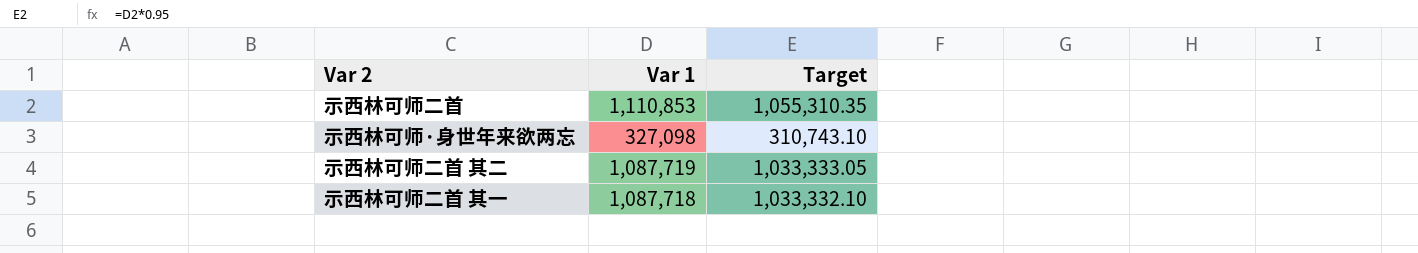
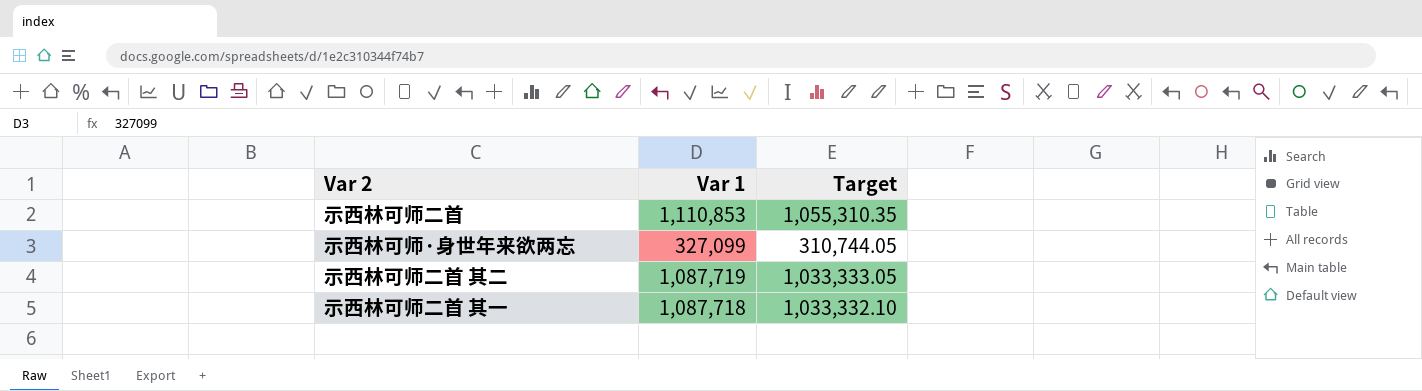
示西林可师·身世年来欲两忘 | Var 1: 327,098 -> 327,099
示西林可师·身世年来欲两忘 | Target: 310,743.10 -> 310,744.05

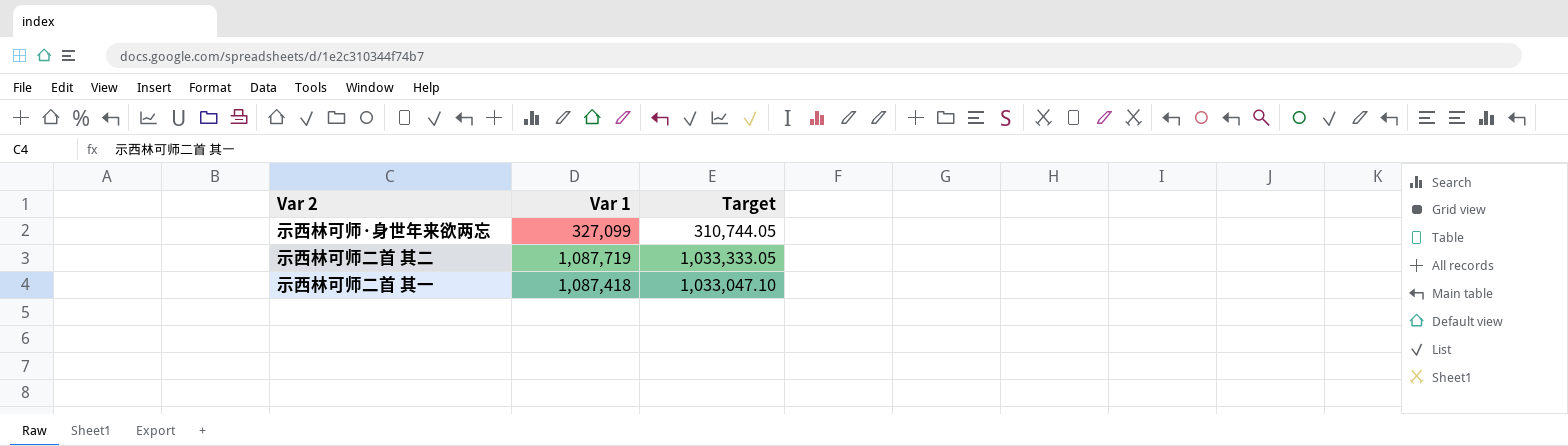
row 示西林可师二首: 1,110,853 | 1,055,310.35 -> none
示西林可师二首 其一 | Var 1: 1,087,718 -> 1,087,418
示西林可师二首 其一 | Target: 1,033,332.10 -> 1,033,047.10

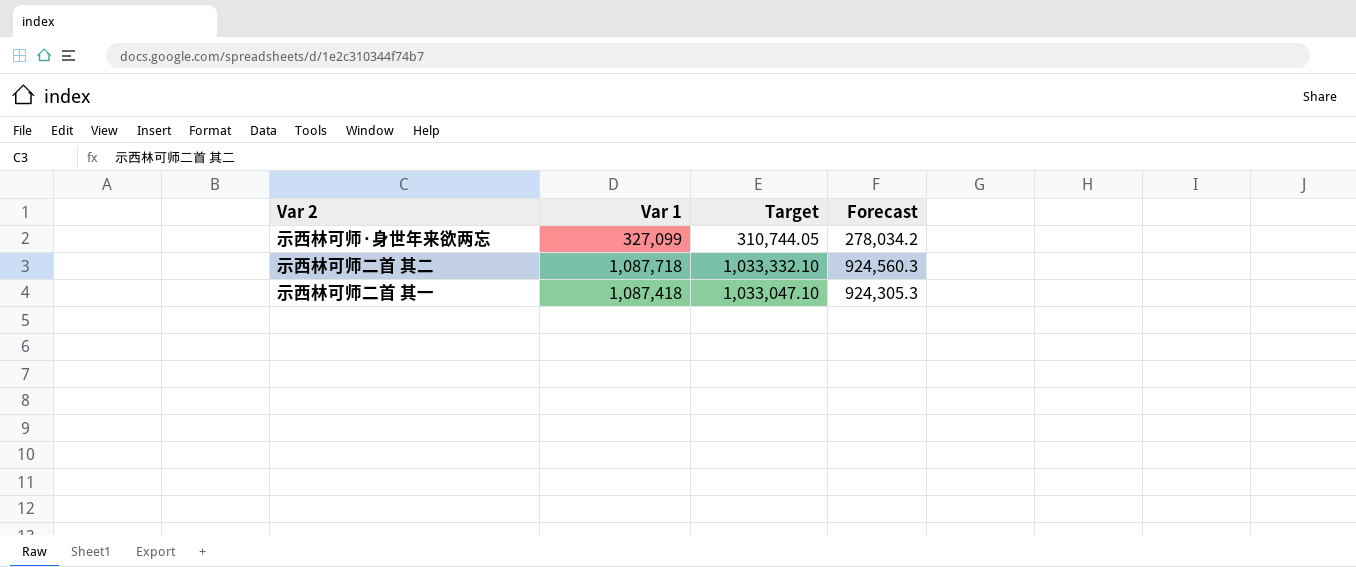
column Forecast | formula: none -> [Var 1] * 0.85
示西林可师二首 其二 | Var 1: 1,087,719 -> 1,087,718
示西林可师二首 其二 | Target: 1,033,333.05 -> 1,033,332.10

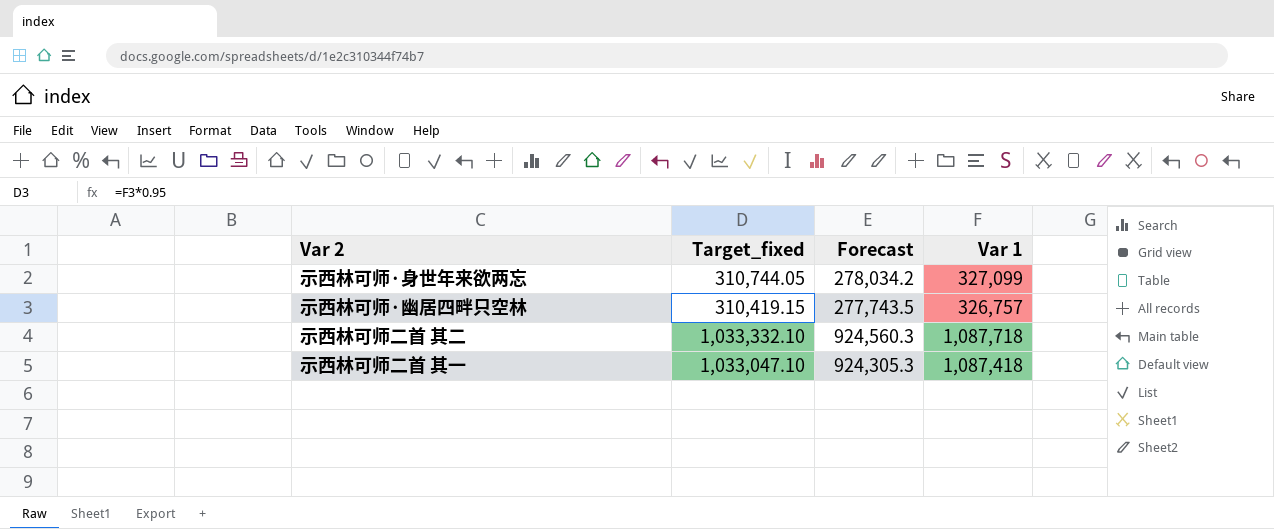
column name: Target -> Target_fixed
column Var 1 | position: 2 -> 4
row 示西林可师·幽居四畔只空林: none -> 310,419.15 | 277,743.5 | 326,757

